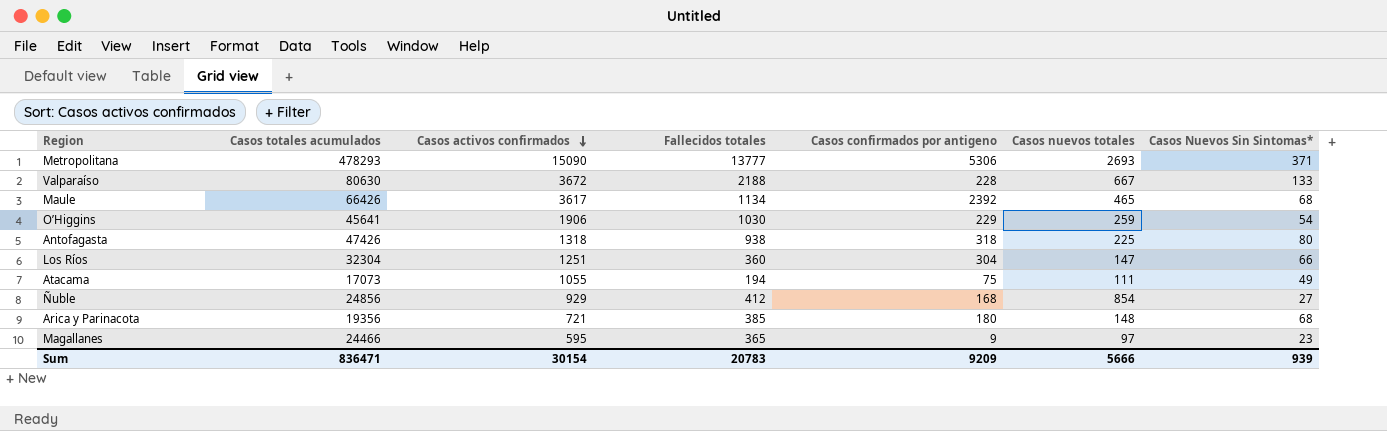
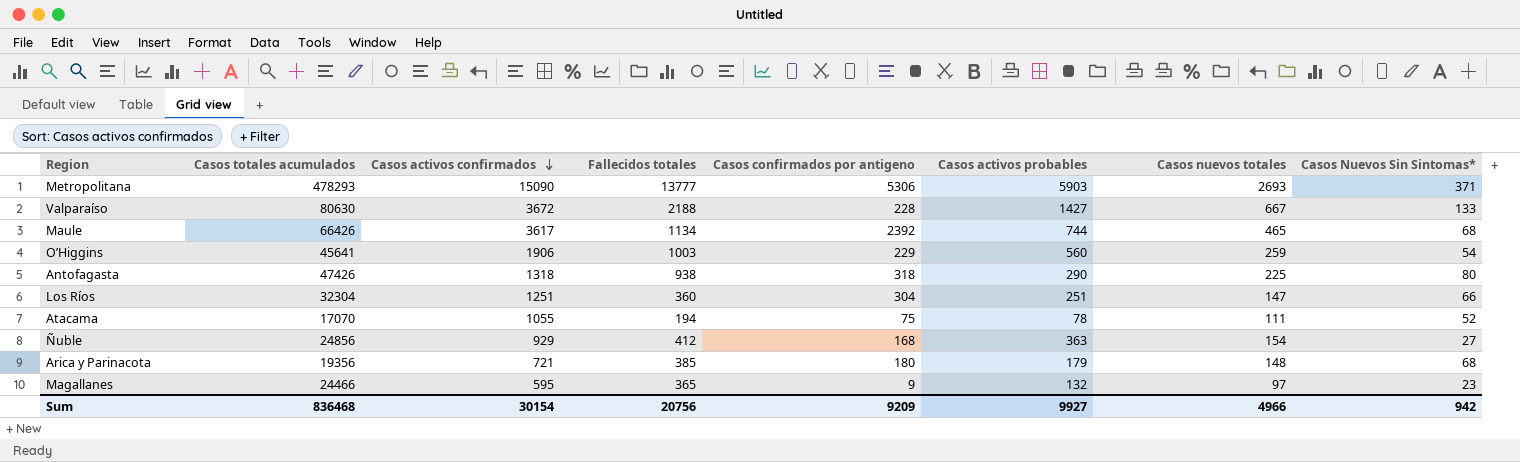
column Casos activos probables | position: none -> 6
O’Higgins | Fallecidos totales: 1030 -> 1003
Atacama | Casos totales acumulados: 17073 -> 17070
Atacama | Casos Nuevos Sin Sintomas*: 49 -> 52
Ñuble | Casos nuevos totales: 854 -> 154
Sum | Casos totales acumulados: 836471 -> 836468
Sum | Fallecidos totales: 20783 -> 20756
Sum | Casos nuevos totales: 5666 -> 4966
Sum | Casos Nuevos Sin Sintomas*: 939 -> 942

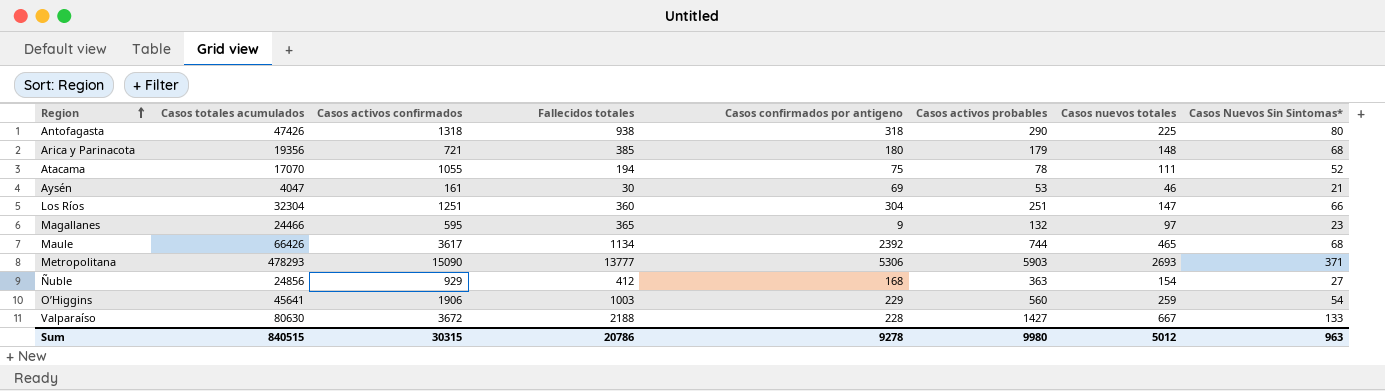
row order: Casos activos confirmados descending -> Region ascending
row Aysén: none -> 4047 | 161 | 30 | 69 | 53 | 46 | 21
Sum | Casos totales acumulados: 836468 -> 840515
Sum | Casos activos confirmados: 30154 -> 30315
Sum | Fallecidos totales: 20756 -> 20786
Sum | Casos confirmados por antigeno: 9209 -> 9278
Sum | Casos activos probables: 9927 -> 9980
Sum | Casos nuevos totales: 4966 -> 5012
Sum | Casos Nuevos Sin Sintomas*: 942 -> 963

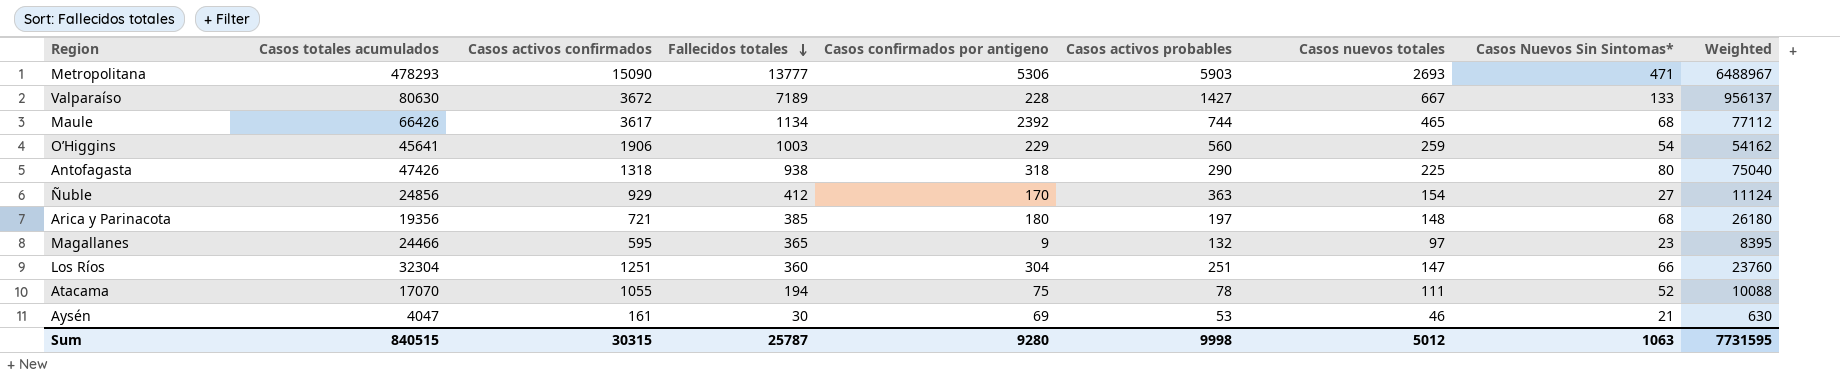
row order: Region ascending -> Fallecidos totales descending
column Weighted | formula: none -> [Fallecidos totales] * [Casos Nuevos Sin Sintomas*]
Metropolitana | Casos Nuevos Sin Sintomas*: 371 -> 471
Valparaíso | Fallecidos totales: 2188 -> 7189
Ñuble | Casos confirmados por antigeno: 168 -> 170
Arica y Parinacota | Casos activos probables: 179 -> 197
Sum | Fallecidos totales: 20786 -> 25787
Sum | Casos confirmados por antigeno: 9278 -> 9280
Sum | Casos activos probables: 9980 -> 9998
Sum | Casos Nuevos Sin Sintomas*: 963 -> 1063

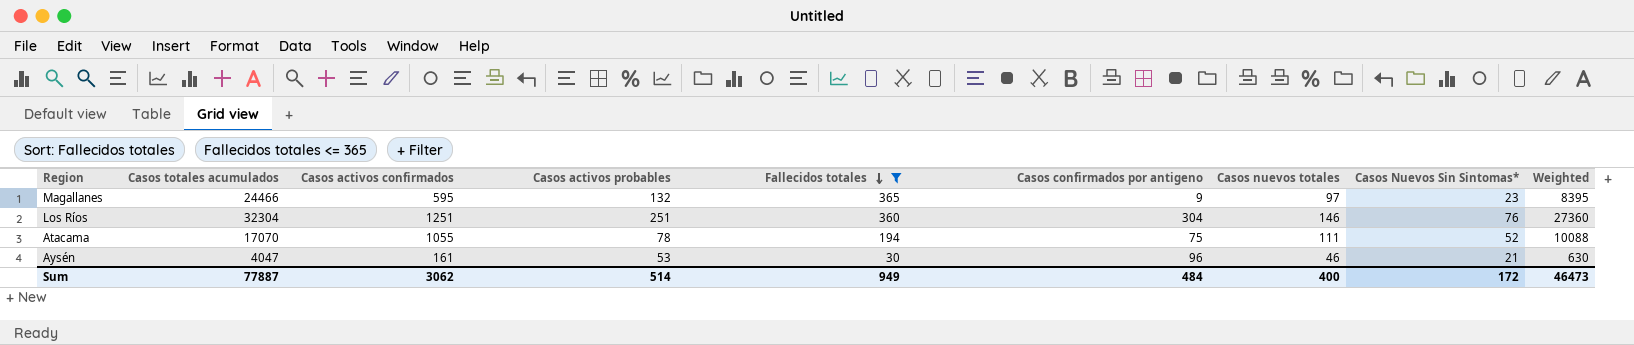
filter: none -> Fallecidos totales <= 365
column Casos activos probables | position: 6 -> 4
Los Ríos | Casos nuevos totales: 147 -> 146
Los Ríos | Casos Nuevos Sin Sintomas*: 66 -> 76
Los Ríos | Weighted: 23760 -> 27360
Aysén | Casos confirmados por antigeno: 69 -> 96
Sum | Casos totales acumulados: 840515 -> 77887
Sum | Casos activos confirmados: 30315 -> 3062
Sum | Casos activos probables: 9998 -> 514
Sum | Fallecidos totales: 25787 -> 949
Sum | Casos confirmados por antigeno: 9280 -> 484
Sum | Casos nuevos totales: 5012 -> 400
Sum | Casos Nuevos Sin Sintomas*: 1063 -> 172
Sum | Weighted: 7731595 -> 46473

